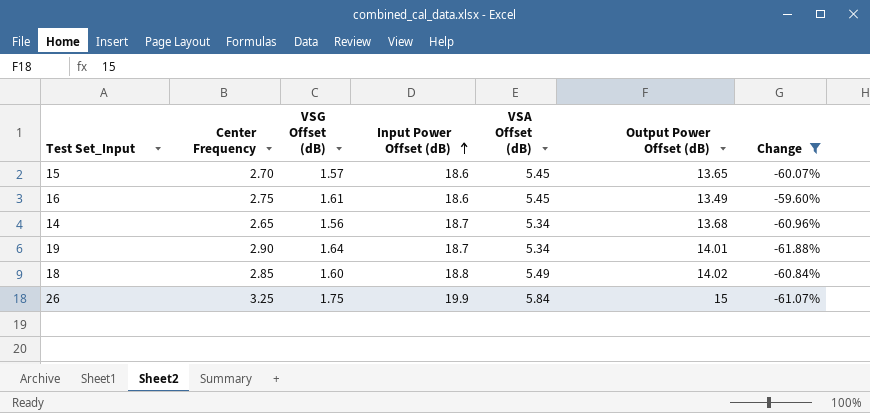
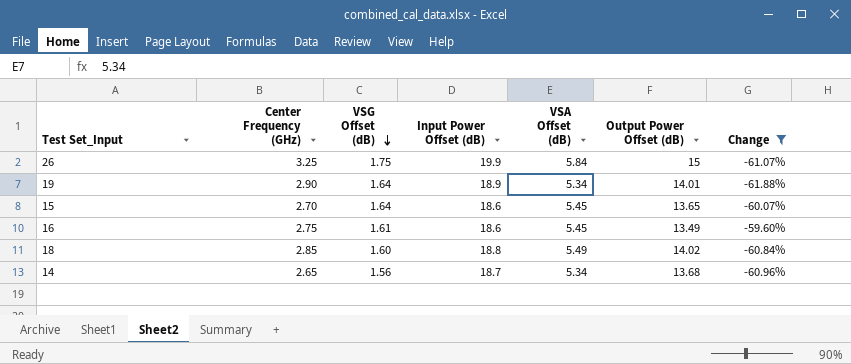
row order: Input Power Offset (dB) ascending -> VSG Offset (dB) descending
column name: Center Frequency -> Center Frequency (GHz)
19 | Input Power Offset (dB): 18.7 -> 18.9
15 | VSG Offset (dB): 1.57 -> 1.64

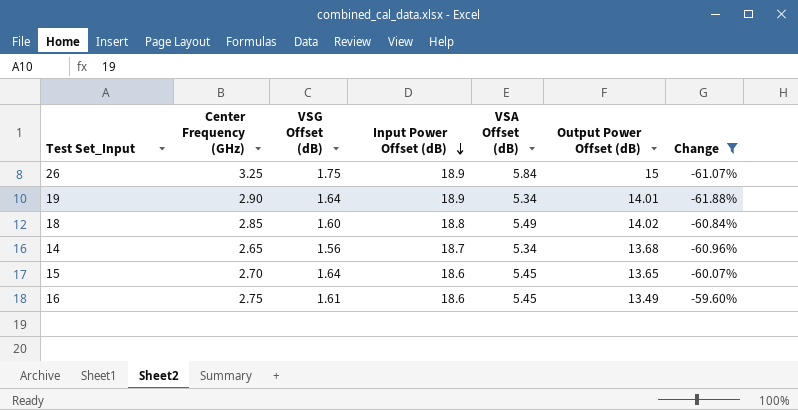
row order: VSG Offset (dB) descending -> Input Power Offset (dB) descending
26 | Input Power Offset (dB): 19.9 -> 18.9

